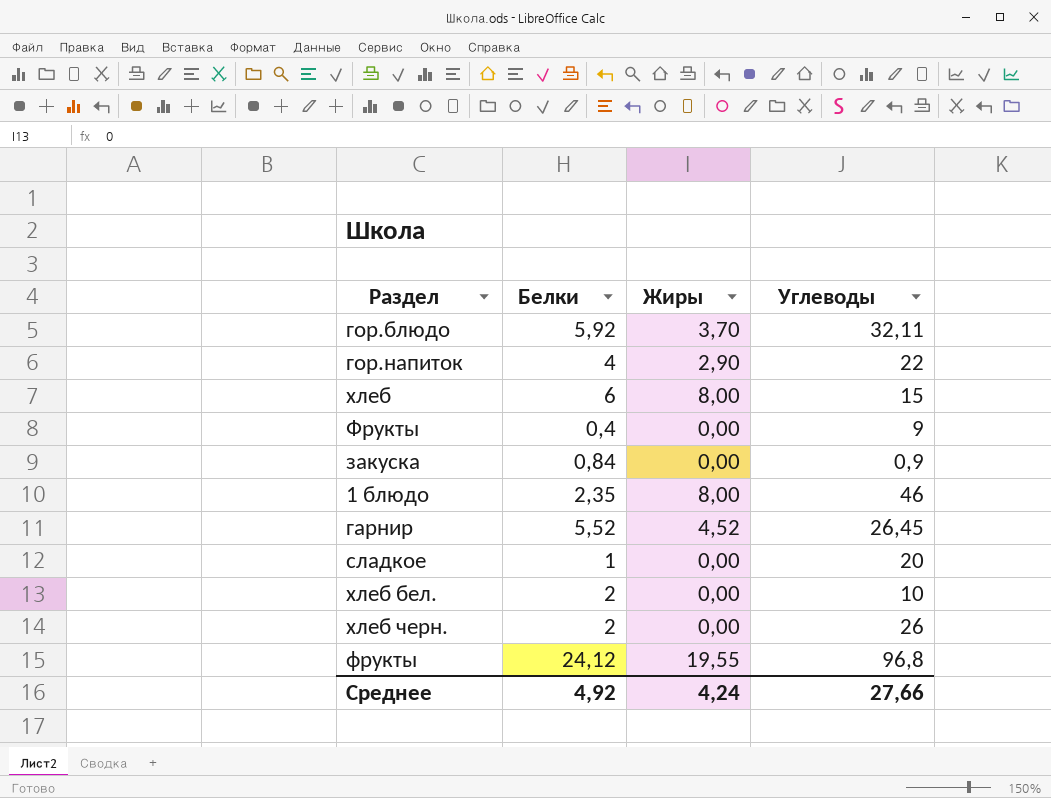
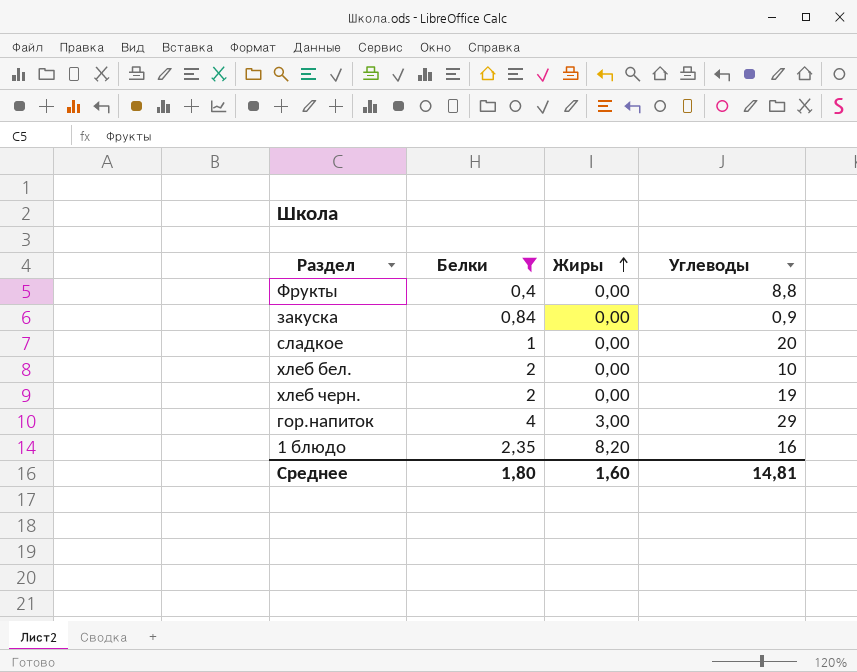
filter: none -> Белки <= 4
row order: none -> Жиры ascending
Фрукты | Углеводы: 9 -> 8,8
хлеб черн. | Углеводы: 26 -> 19
гор.напиток | Жиры: 2,90 -> 3,00
гор.напиток | Углеводы: 22 -> 29
1 блюдо | Жиры: 8,00 -> 8,20
1 блюдо | Углеводы: 46 -> 16
Среднее | Белки: 4,92 -> 1,80
Среднее | Жиры: 4,24 -> 1,60
Среднее | Углеводы: 27,66 -> 14,81

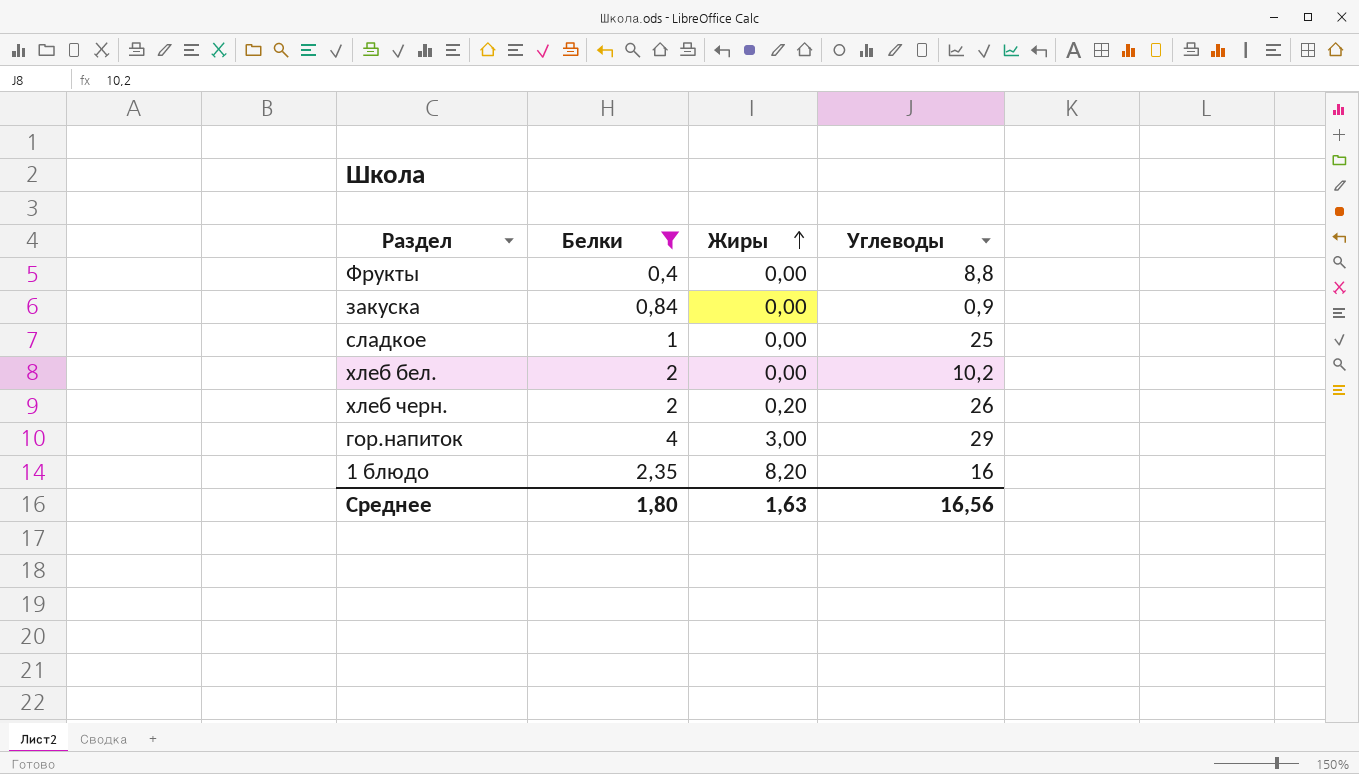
сладкое | Углеводы: 20 -> 25
хлеб бел. | Углеводы: 10 -> 10,2
хлеб черн. | Жиры: 0,00 -> 0,20
хлеб черн. | Углеводы: 19 -> 26
Среднее | Жиры: 1,60 -> 1,63
Среднее | Углеводы: 14,81 -> 16,56

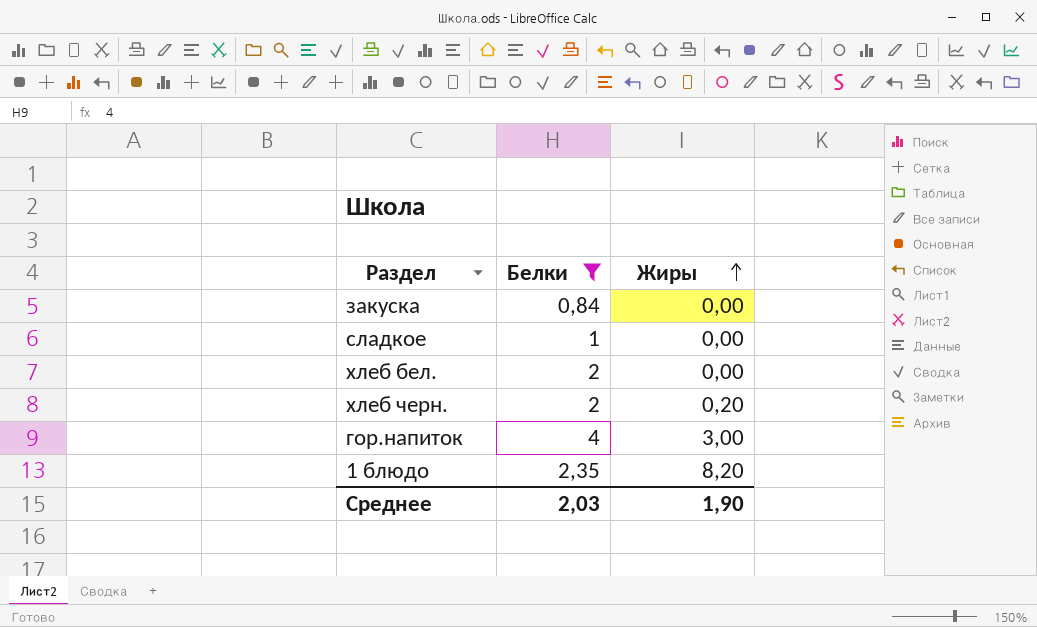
column Углеводы | position: 4 -> none
row Фрукты: 0,4 | 0,00 | 8,8 -> none
Среднее | Белки: 1,80 -> 2,03
Среднее | Жиры: 1,63 -> 1,90

